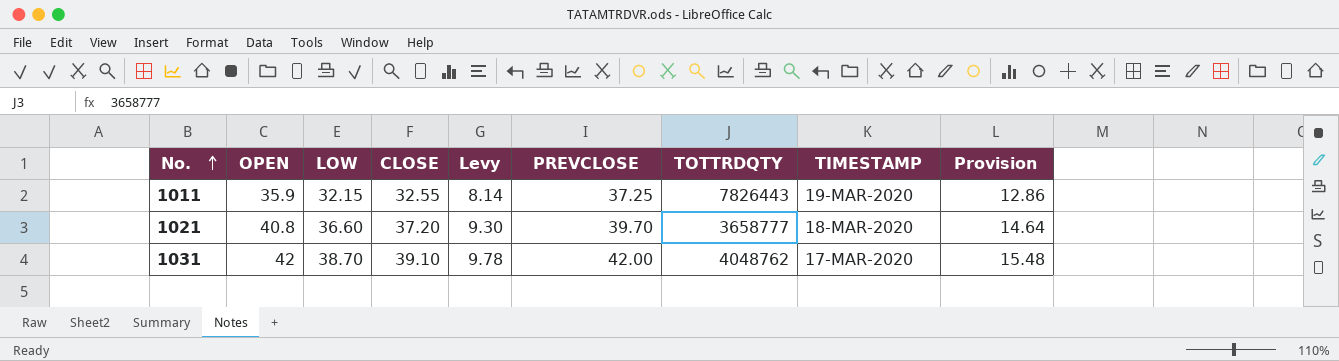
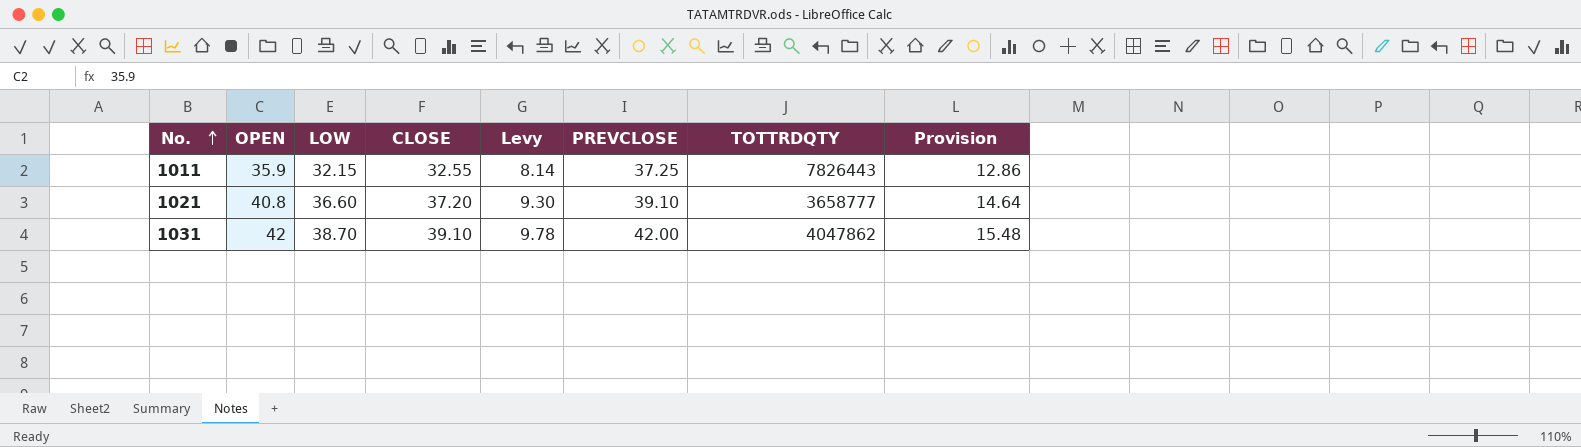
column TIMESTAMP | position: 8 -> none
1021 | PREVCLOSE: 39.70 -> 39.10
1031 | TOTTRDQTY: 4048762 -> 4047862

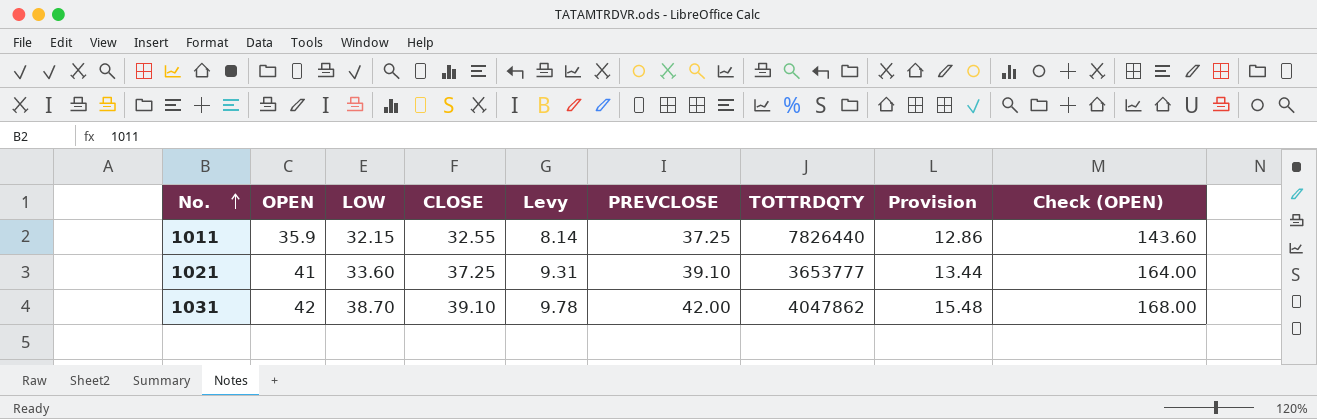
column Check (OPEN) | formula: none -> [OPEN] * 4
1011 | TOTTRDQTY: 7826443 -> 7826440
1021 | OPEN: 40.8 -> 41
1021 | LOW: 36.60 -> 33.60
1021 | CLOSE: 37.20 -> 37.25
1021 | Levy: 9.30 -> 9.31
1021 | TOTTRDQTY: 3658777 -> 3653777
1021 | Provision: 14.64 -> 13.44

